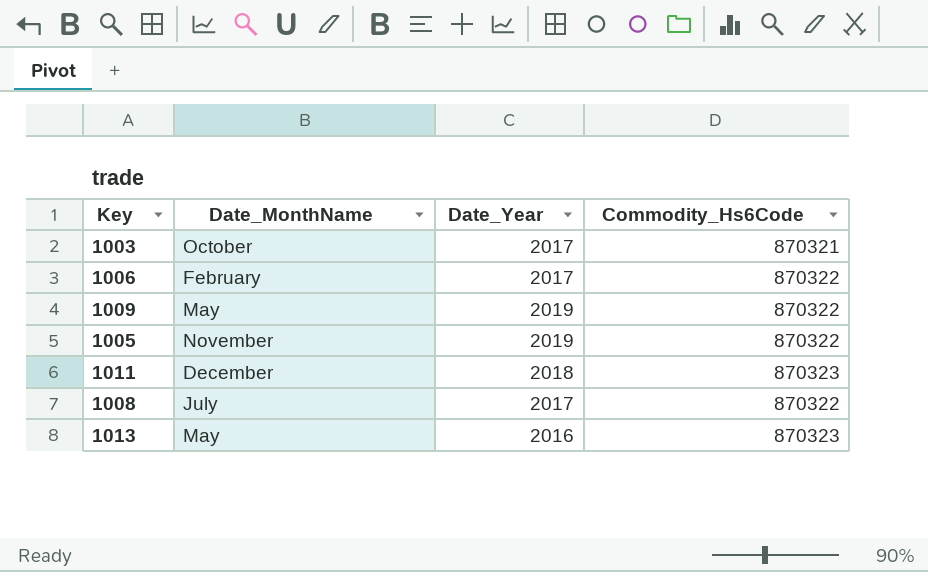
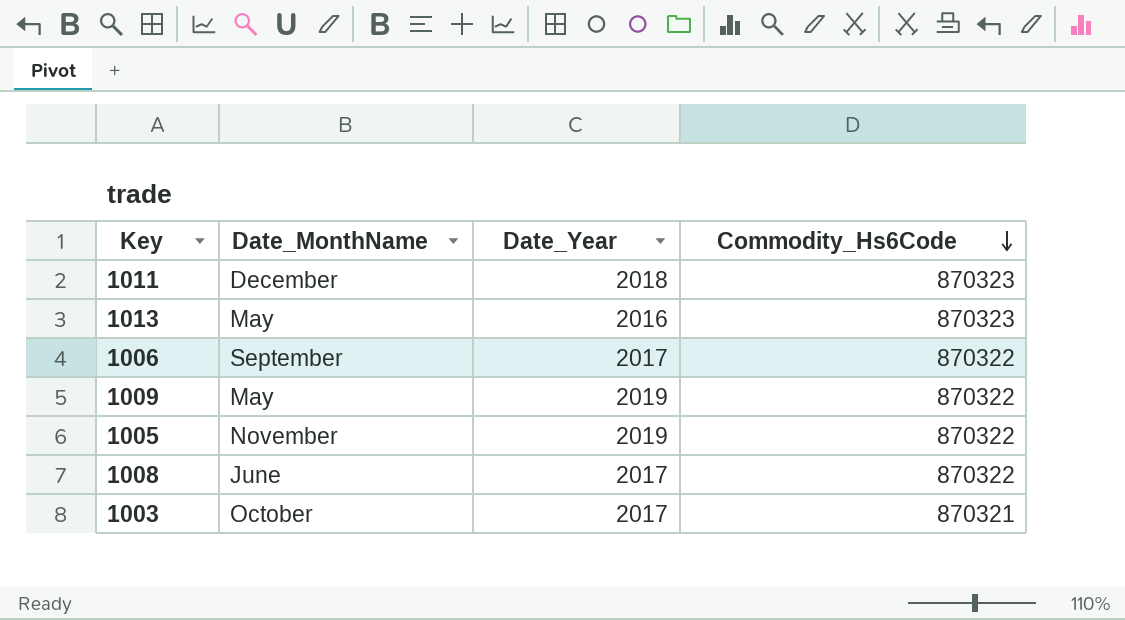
row order: none -> Commodity_Hs6Code descending
1006 | Date_MonthName: February -> September
1008 | Date_MonthName: July -> June

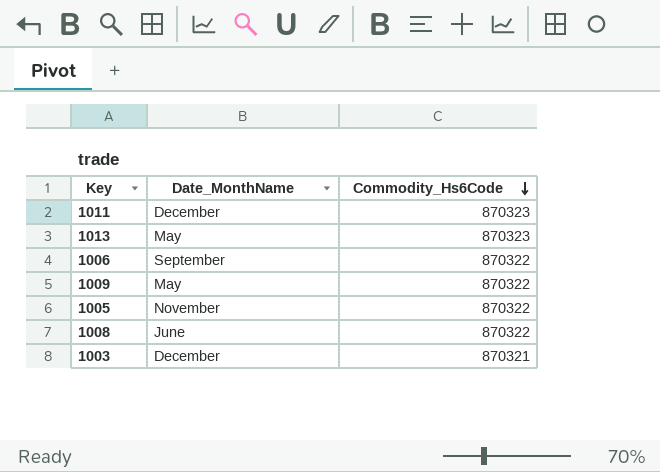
column Date_Year | position: 3 -> none
1003 | Date_MonthName: October -> December

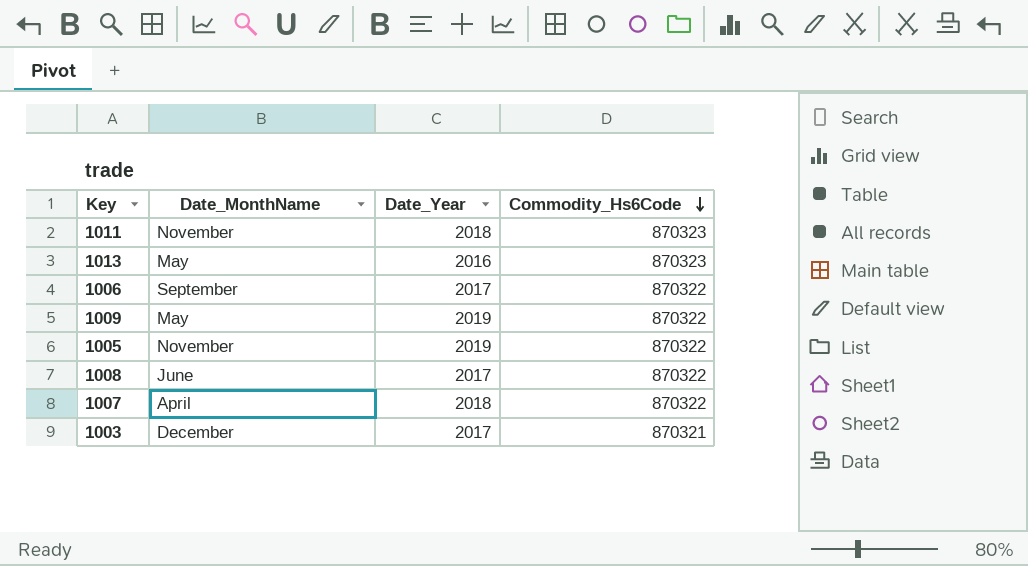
column Date_Year | position: none -> 3
1011 | Date_MonthName: December -> November
row 1007: none -> April | 2018 | 870322

